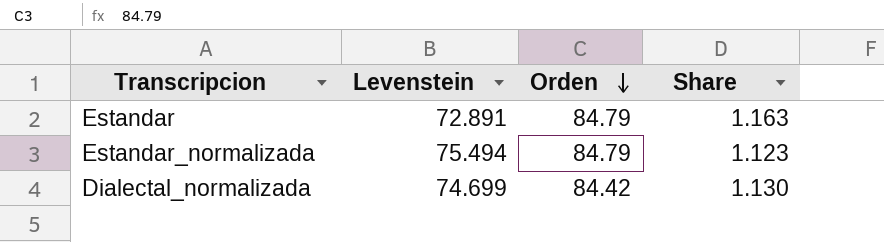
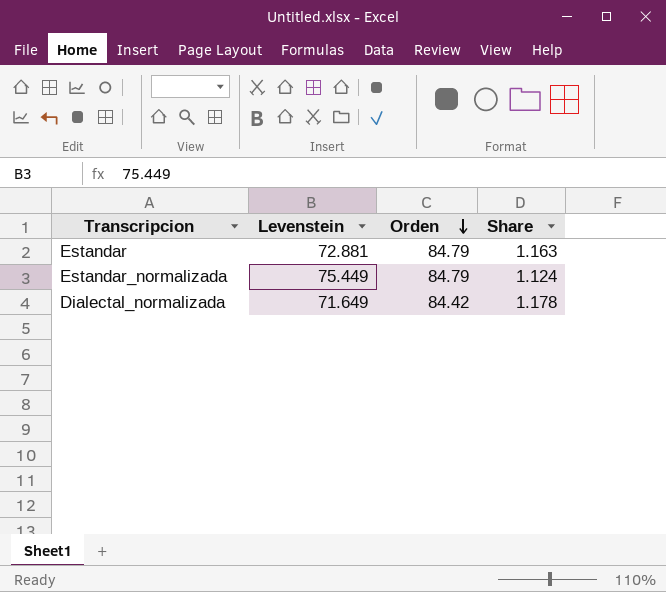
Estandar | Levenstein: 72.891 -> 72.881
Estandar_normalizada | Levenstein: 75.494 -> 75.449
Estandar_normalizada | Share: 1.123 -> 1.124
Dialectal_normalizada | Levenstein: 74.699 -> 71.649
Dialectal_normalizada | Share: 1.130 -> 1.178

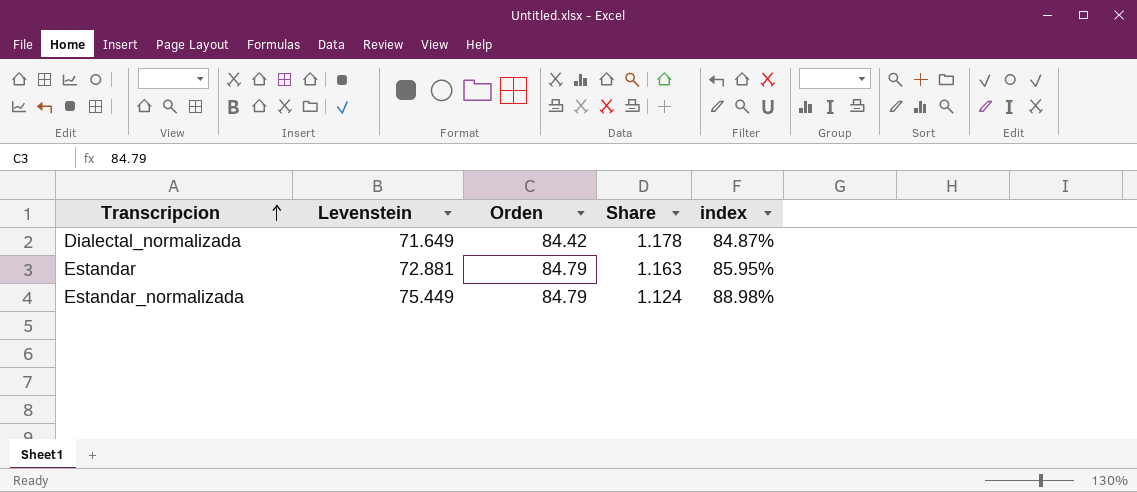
row order: Orden descending -> Transcripcion ascending
column index | formula: none -> [Levenstein] / [Orden]

